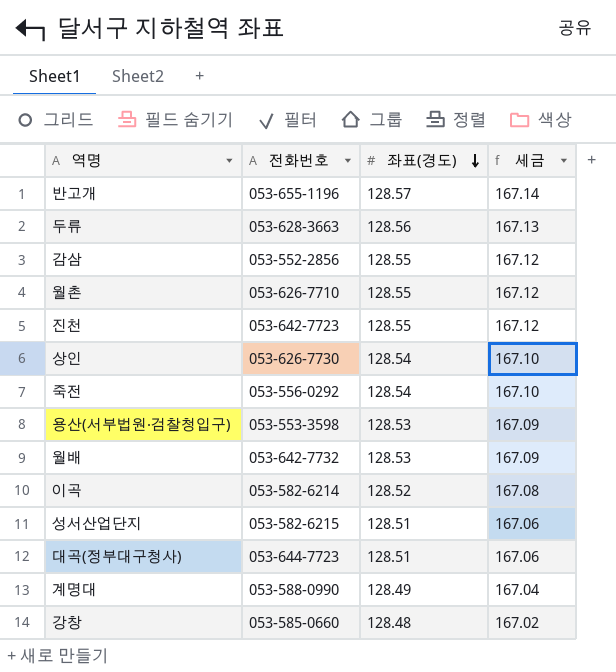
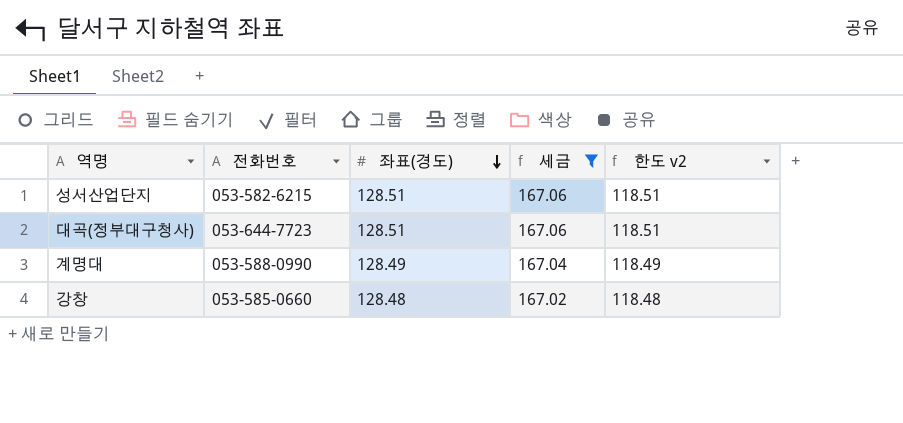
filter: none -> 세금 <= 167.06
column 한도 v2 | formula: none -> [좌표(경도)] - 10

